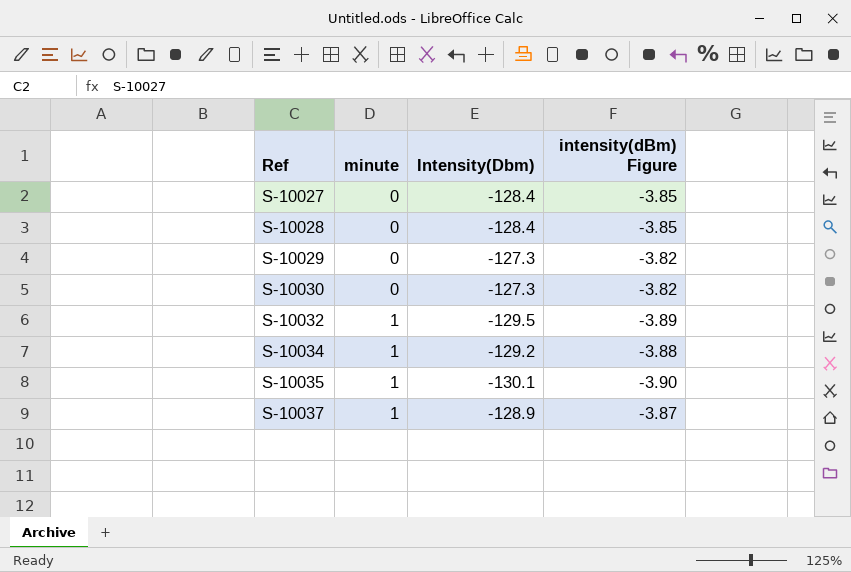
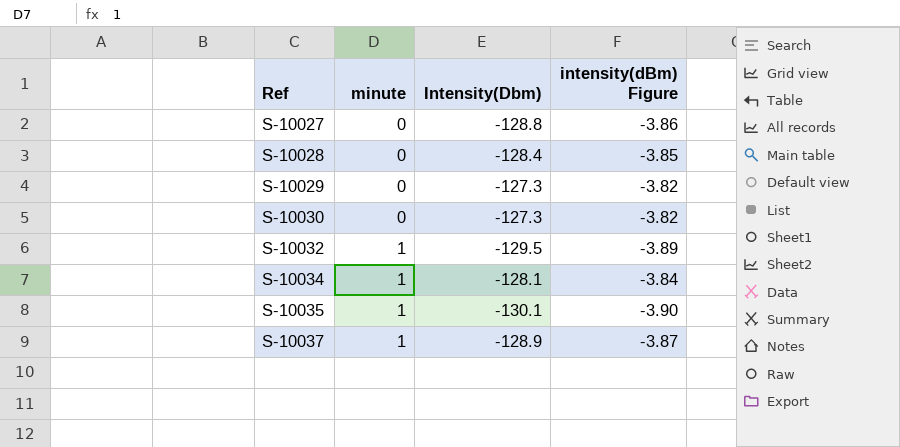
S-10027 | Intensity(Dbm): -128.4 -> -128.8
S-10027 | intensity(dBm) Figure: -3.85 -> -3.86
S-10034 | Intensity(Dbm): -129.2 -> -128.1
S-10034 | intensity(dBm) Figure: -3.88 -> -3.84

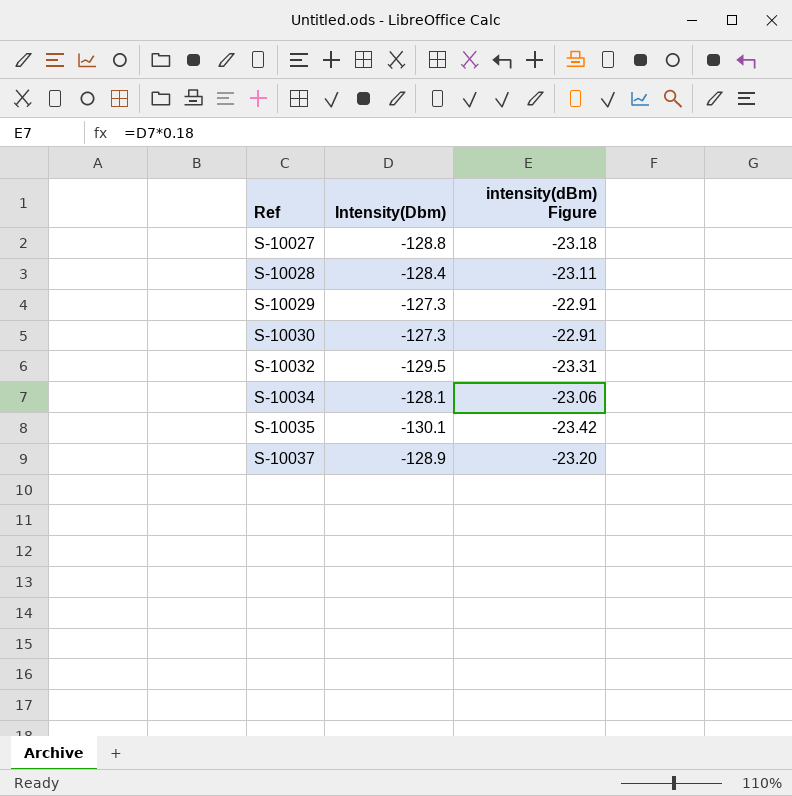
column minute | position: 2 -> none
column intensity(dBm) Figure | formula: [Intensity(Dbm)] * 0.03 -> [Intensity(Dbm)] * 0.18

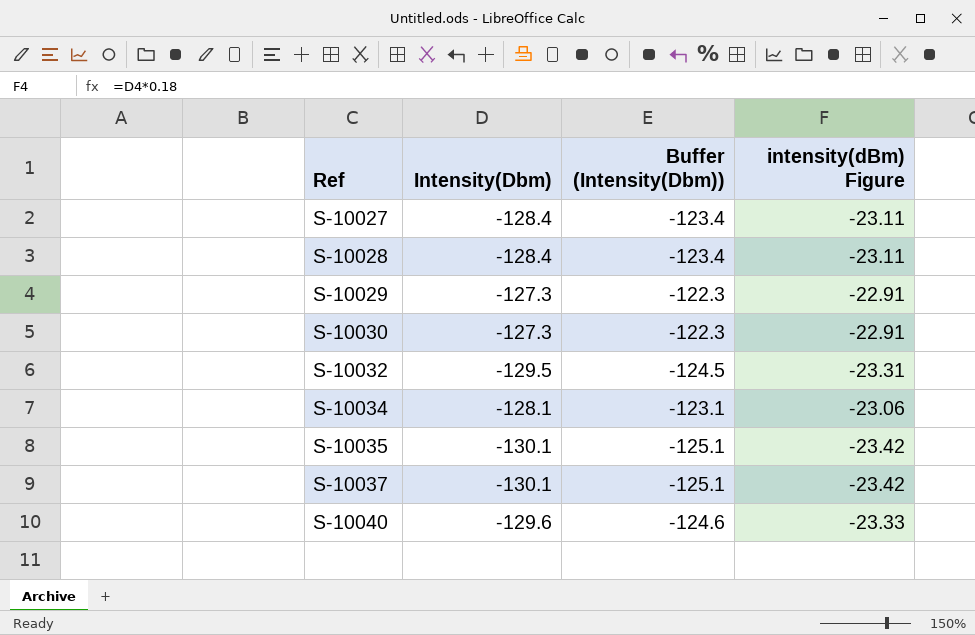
column Buffer (Intensity(Dbm)) | formula: none -> [Intensity(Dbm)] + 5
S-10027 | Intensity(Dbm): -128.8 -> -128.4
S-10027 | intensity(dBm) Figure: -23.18 -> -23.11
S-10037 | Intensity(Dbm): -128.9 -> -130.1
S-10037 | intensity(dBm) Figure: -23.20 -> -23.42
row S-10040: none -> -129.6 | -124.6 | -23.33

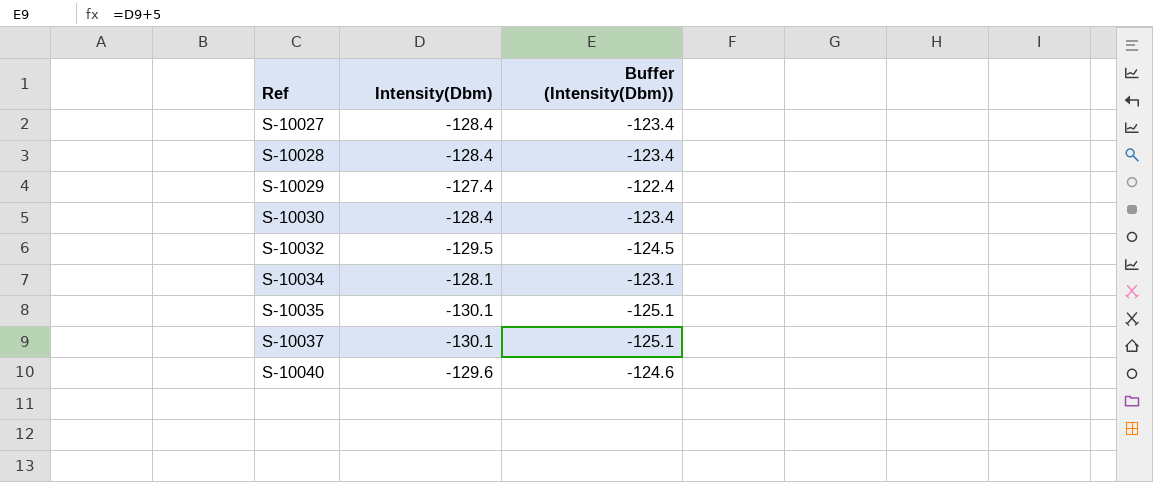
column intensity(dBm) Figure | formula: [Intensity(Dbm)] * 0.18 -> none
S-10029 | Intensity(Dbm): -127.3 -> -127.4
S-10029 | Buffer (Intensity(Dbm)): -122.3 -> -122.4
S-10030 | Intensity(Dbm): -127.3 -> -128.4
S-10030 | Buffer (Intensity(Dbm)): -122.3 -> -123.4

